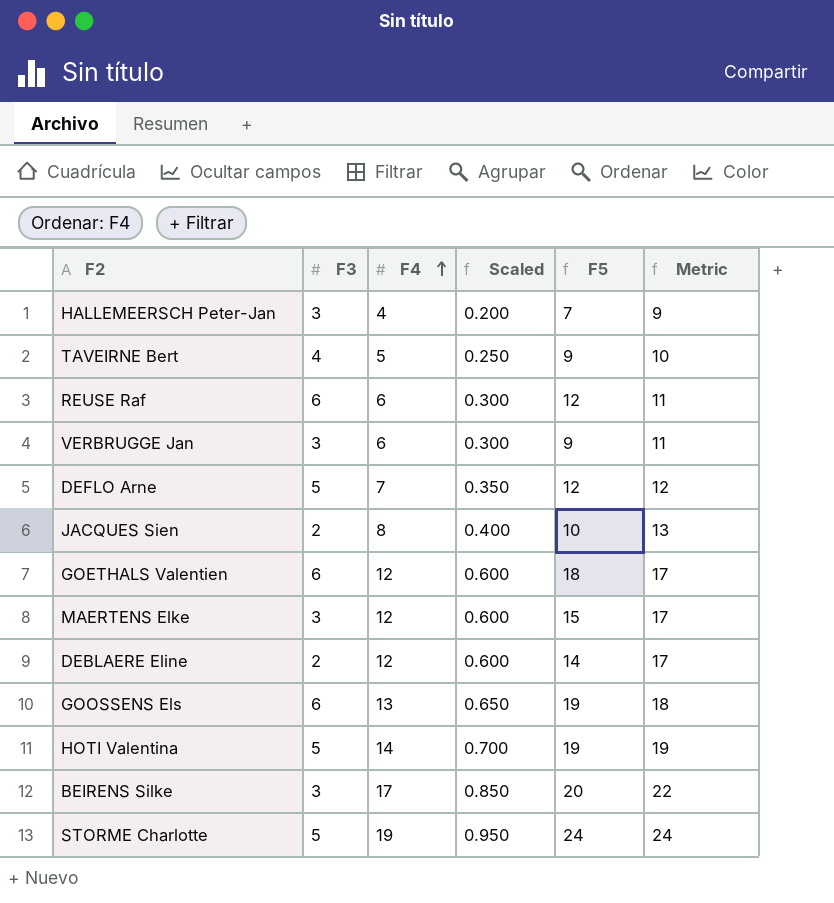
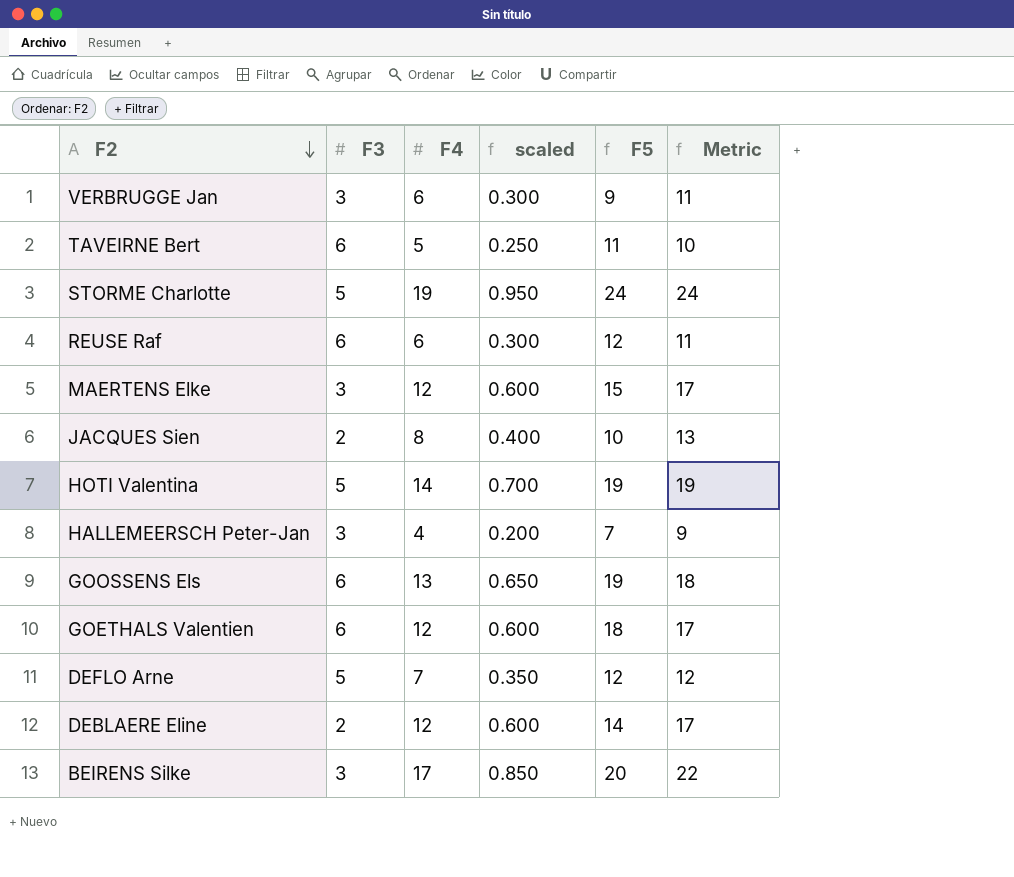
row order: F4 ascending -> F2 descending
column name: Scaled -> scaled
TAVEIRNE Bert | F3: 4 -> 6
TAVEIRNE Bert | F5: 9 -> 11

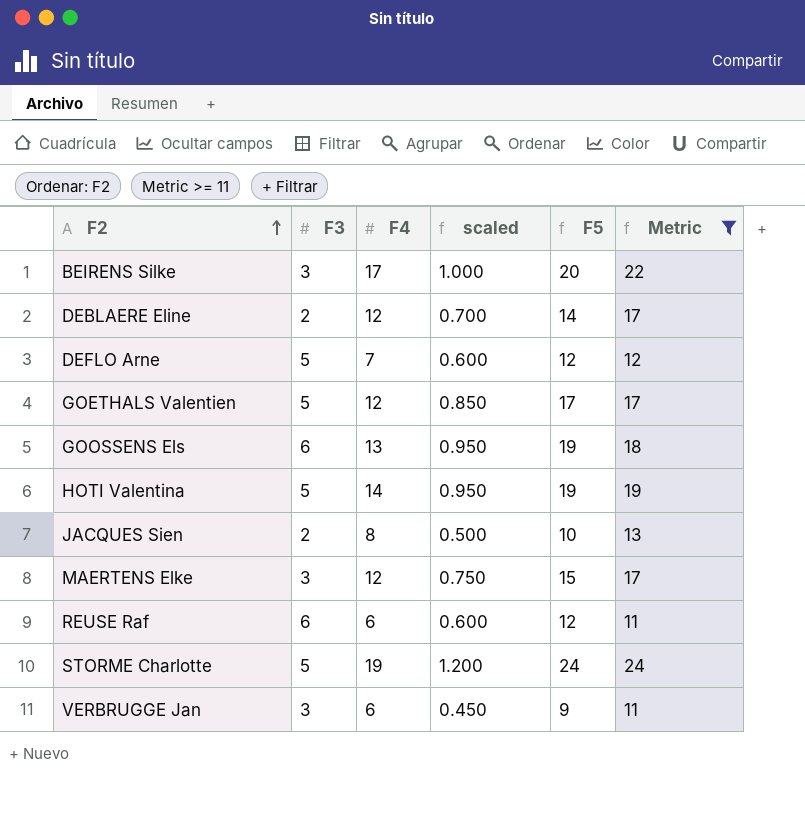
filter: none -> Metric >= 11
row order: F2 descending -> F2 ascending
column scaled | formula: [F4] * 0.05 -> [F5] * 0.05
GOETHALS Valentien | F3: 6 -> 5
GOETHALS Valentien | F5: 18 -> 17

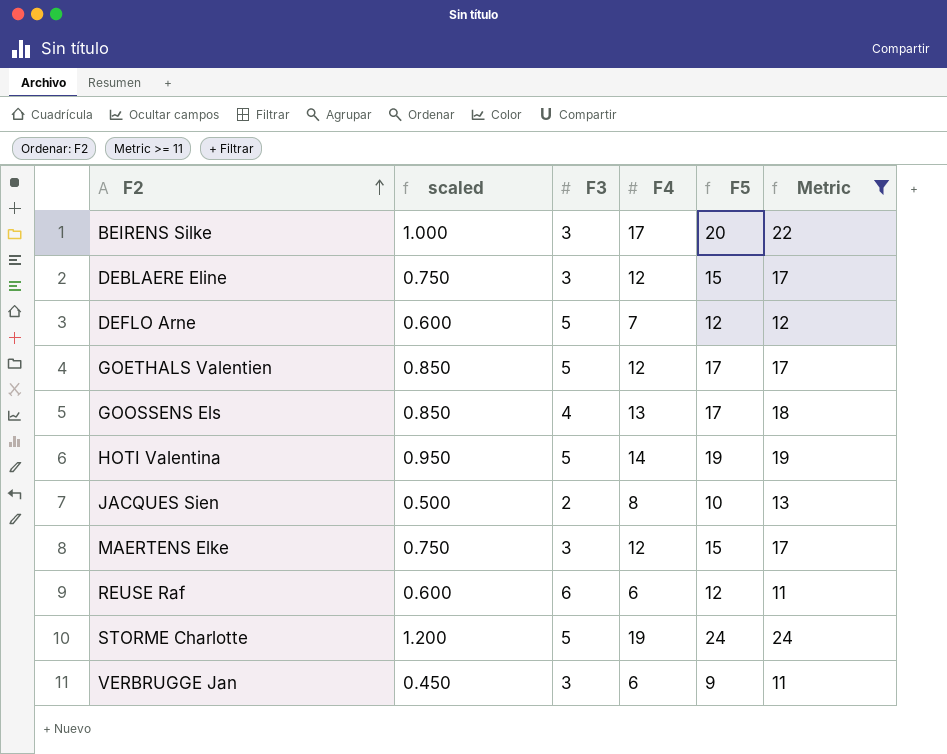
column scaled | position: 4 -> 2
DEBLAERE Eline | scaled: 0.700 -> 0.750
DEBLAERE Eline | F3: 2 -> 3
DEBLAERE Eline | F5: 14 -> 15
GOOSSENS Els | scaled: 0.950 -> 0.850
GOOSSENS Els | F3: 6 -> 4
GOOSSENS Els | F5: 19 -> 17

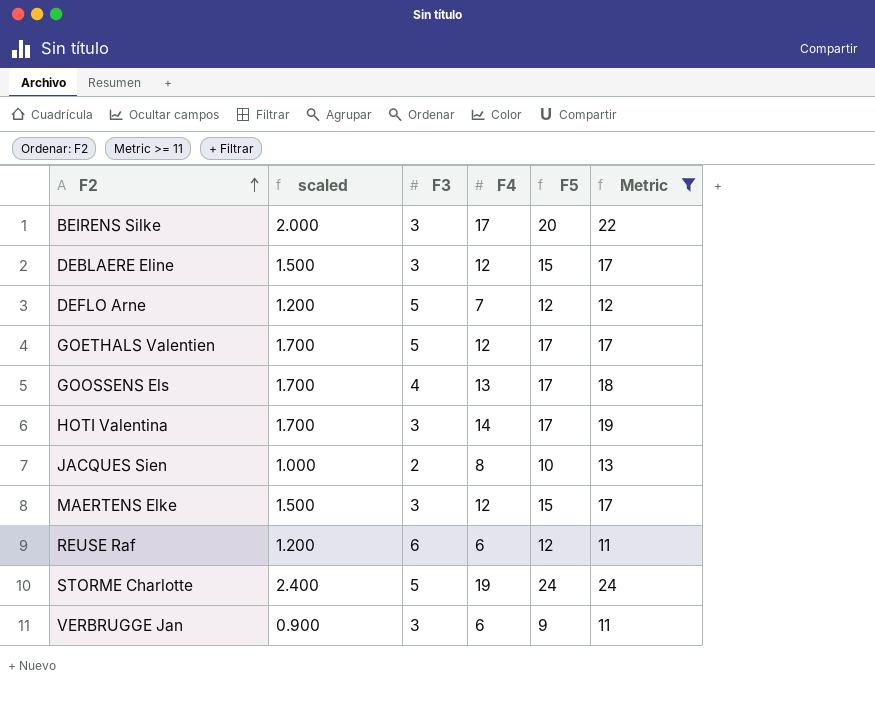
column scaled | formula: [F5] * 0.05 -> [F5] * 0.1
HOTI Valentina | F3: 5 -> 3
HOTI Valentina | F5: 19 -> 17

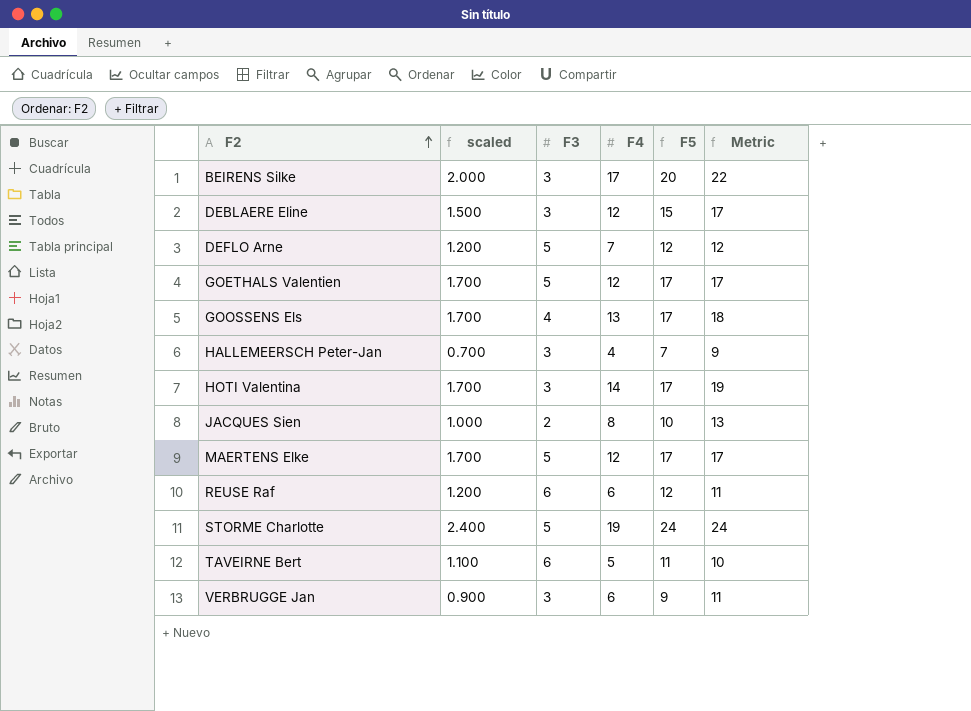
filter: Metric >= 11 -> none
MAERTENS Elke | scaled: 1.500 -> 1.700
MAERTENS Elke | F3: 3 -> 5
MAERTENS Elke | F5: 15 -> 17

